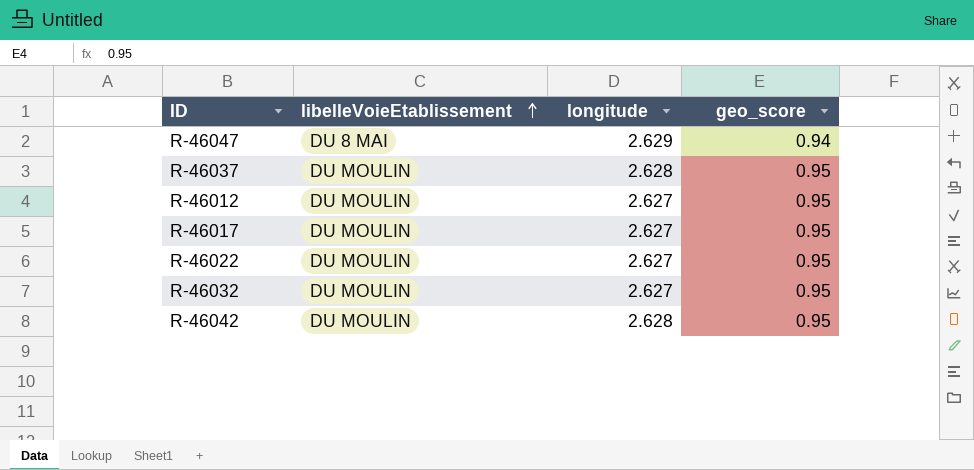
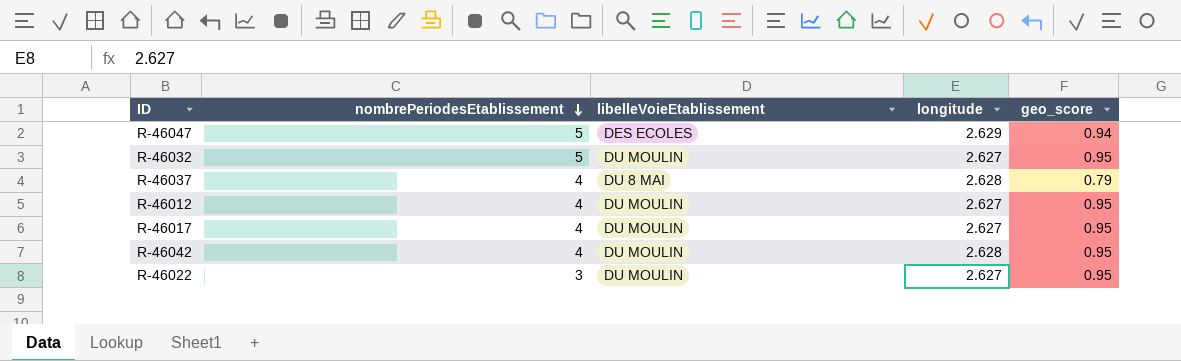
row order: libelleVoieEtablissement ascending -> nombrePeriodesEtablissement descending
column nombrePeriodesEtablissement | position: none -> 2
R-46047 | libelleVoieEtablissement: DU 8 MAI -> DES ECOLES
R-46037 | libelleVoieEtablissement: DU MOULIN -> DU 8 MAI
R-46037 | geo_score: 0.95 -> 0.79

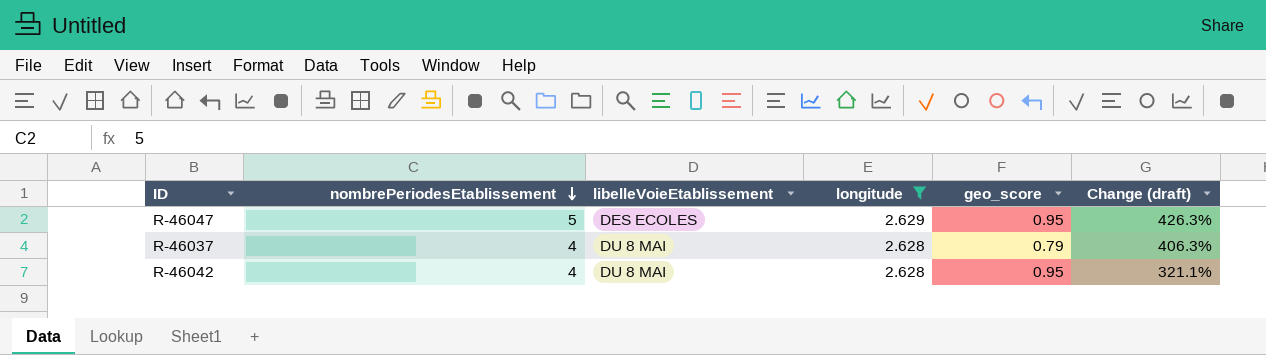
filter: none -> longitude != 2.627
column Change (draft) | formula: none -> ([nombrePeriodesEtablissement] - [geo_score]) / [geo_score]
R-46047 | geo_score: 0.94 -> 0.95
R-46042 | libelleVoieEtablissement: DU MOULIN -> DU 8 MAI

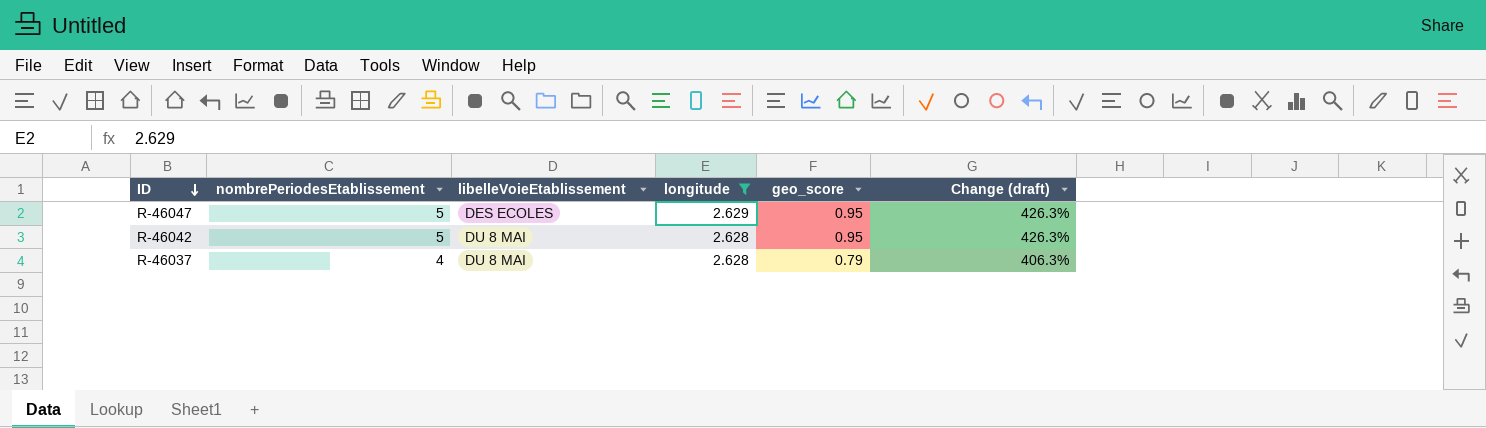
row order: nombrePeriodesEtablissement descending -> ID descending
R-46042 | nombrePeriodesEtablissement: 4 -> 5
R-46042 | Change (draft): 321.1% -> 426.3%

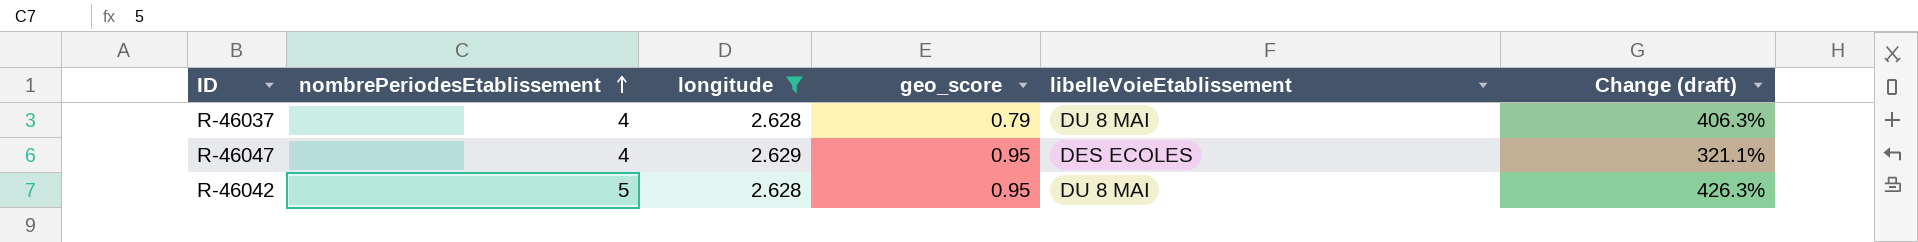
row order: ID descending -> nombrePeriodesEtablissement ascending
column libelleVoieEtablissement | position: 3 -> 5
R-46047 | nombrePeriodesEtablissement: 5 -> 4
R-46047 | Change (draft): 426.3% -> 321.1%

